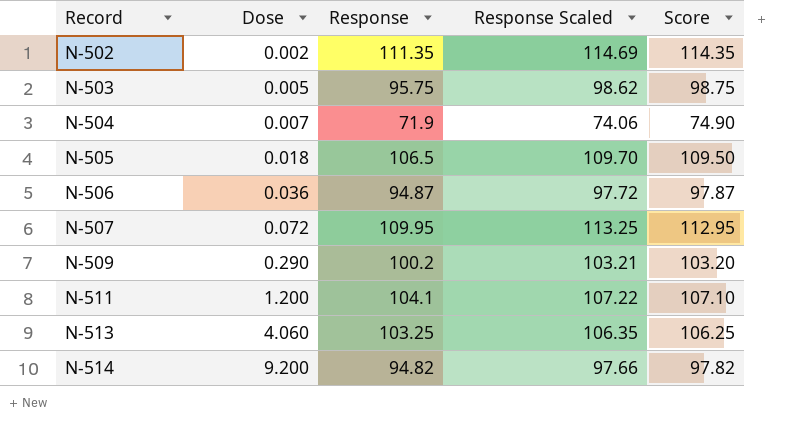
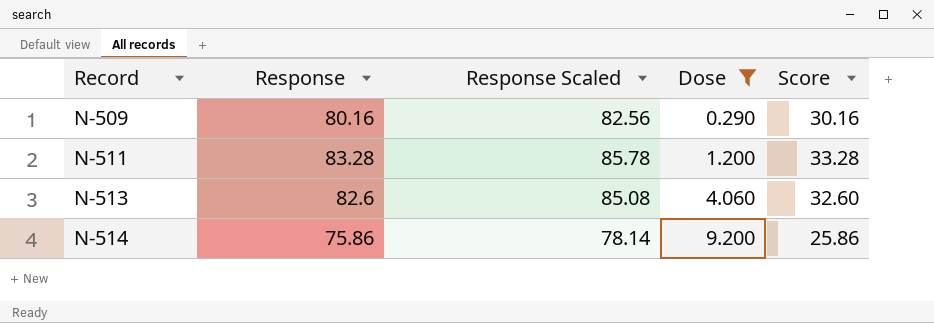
filter: none -> Dose >= 0.290
column Dose | position: 2 -> 4
column Score | formula: [Response] + 3 -> [Response] - 50
N-509 | Response: 100.2 -> 80.16
N-509 | Response Scaled: 103.21 -> 82.56
N-511 | Response: 104.1 -> 83.28
N-511 | Response Scaled: 107.22 -> 85.78
N-513 | Response: 103.25 -> 82.6
N-513 | Response Scaled: 106.35 -> 85.08
N-514 | Response: 94.82 -> 75.86
N-514 | Response Scaled: 97.66 -> 78.14

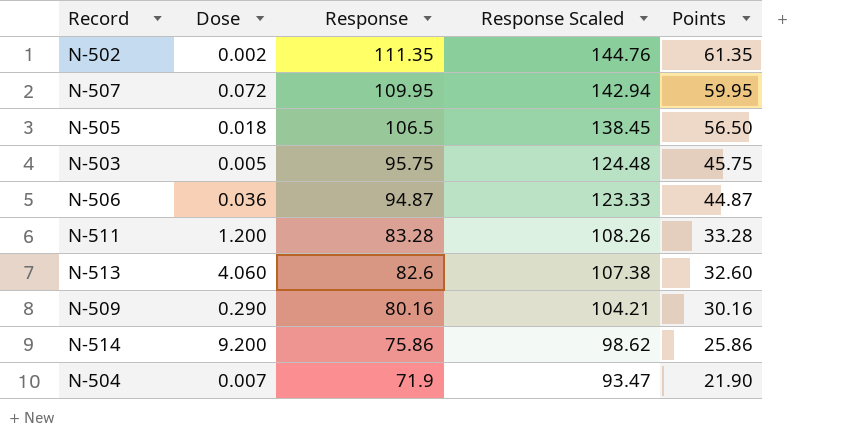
filter: Dose >= 0.290 -> none
row order: Record ascending -> Response descending
column Dose | position: 4 -> 2
column Response Scaled | formula: [Response] * 1.03 -> [Response] * 1.3
column name: Score -> Points

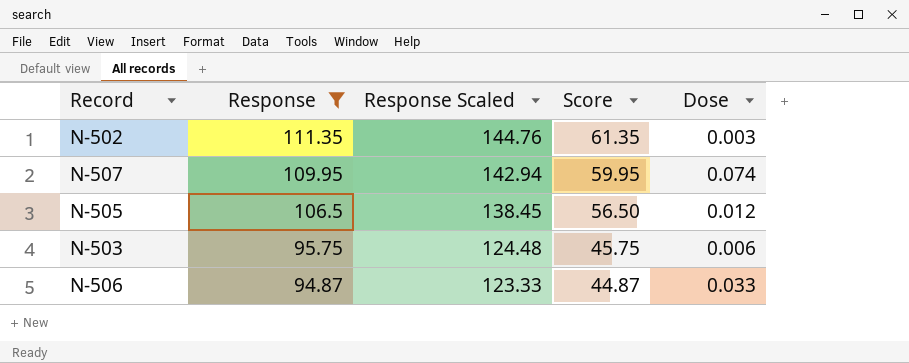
filter: none -> Response >= 94.87
column name: Points -> Score
column Dose | position: 2 -> 5
N-502 | Dose: 0.002 -> 0.003
N-507 | Dose: 0.072 -> 0.074
N-505 | Dose: 0.018 -> 0.012
N-503 | Dose: 0.005 -> 0.006
N-506 | Dose: 0.036 -> 0.033

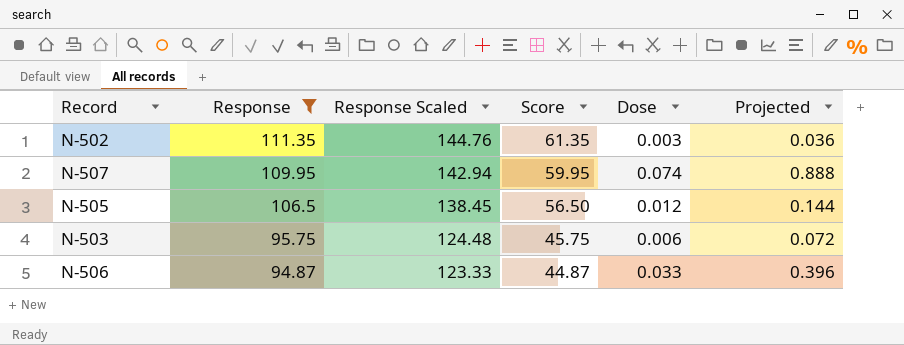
column Projected | formula: none -> [Dose] * 12

